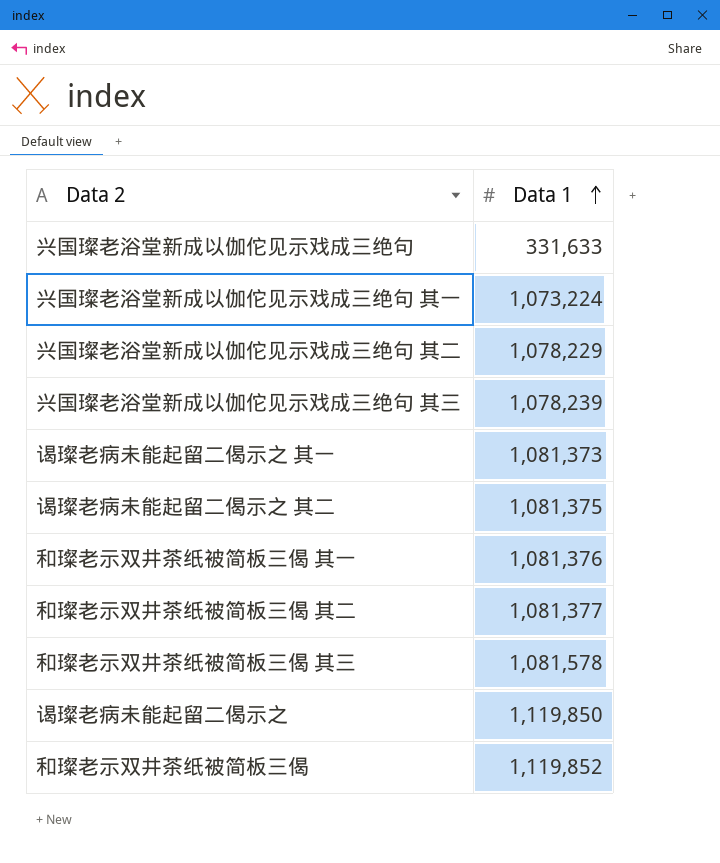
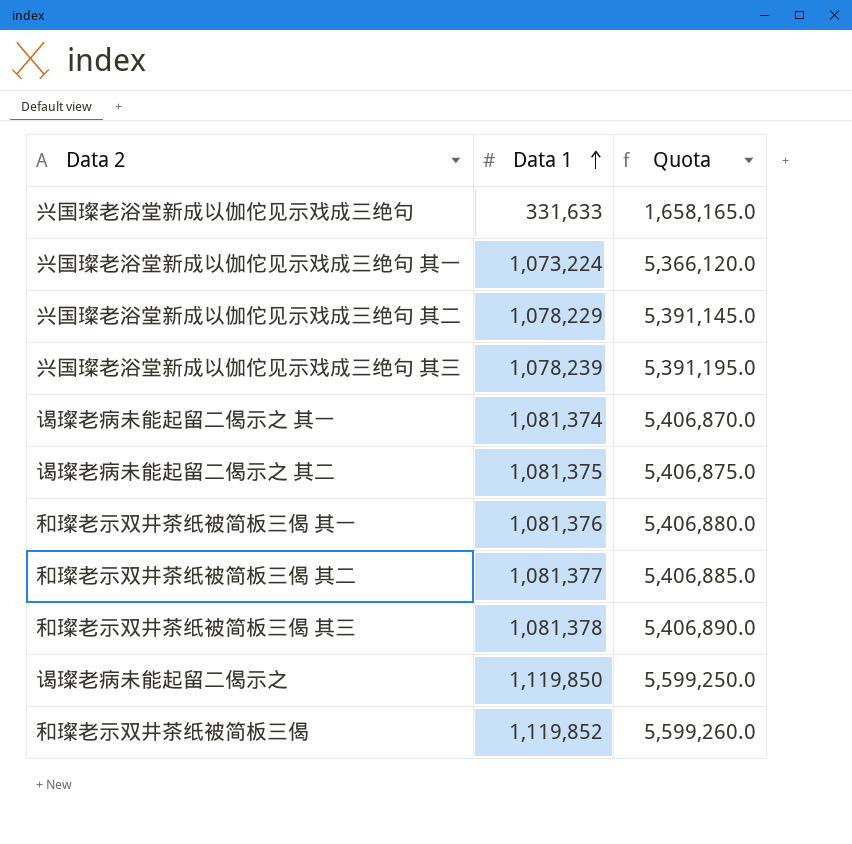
column Quota | formula: none -> [Data 1] * 5
谒璨老病未能起留二偈示之 其一 | Data 1: 1,081,373 -> 1,081,374
和璨老示双井茶纸被简板三偈 其三 | Data 1: 1,081,578 -> 1,081,378

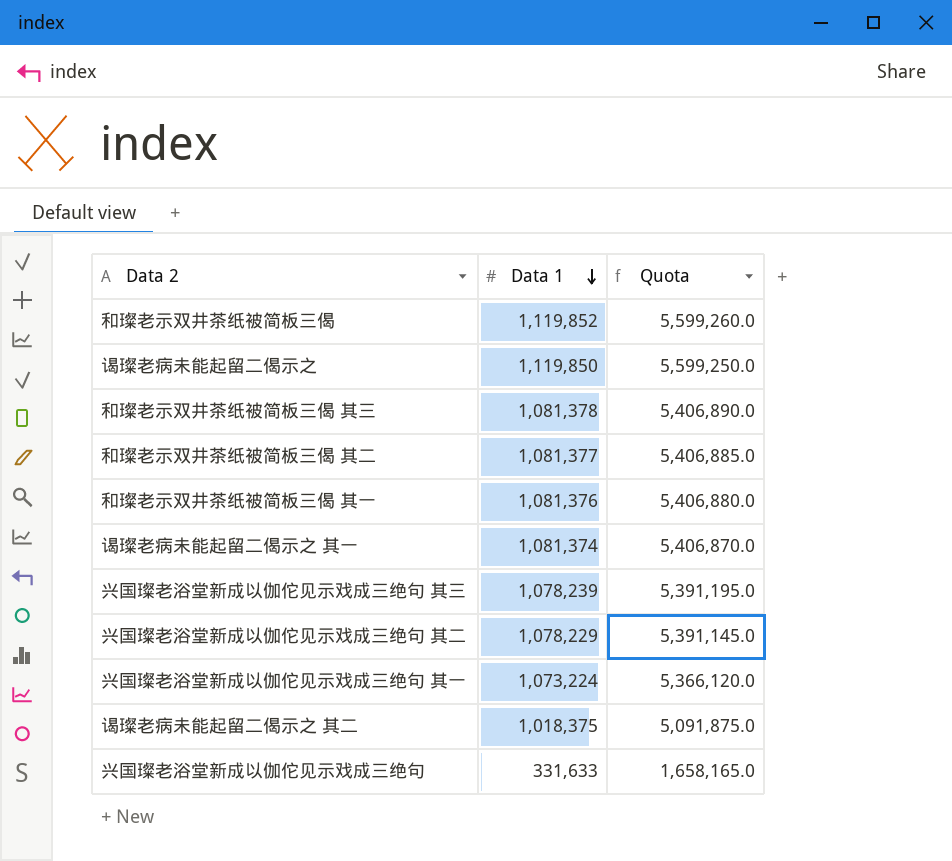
row order: Data 1 ascending -> Data 1 descending
谒璨老病未能起留二偈示之 其二 | Data 1: 1,081,375 -> 1,018,375
谒璨老病未能起留二偈示之 其二 | Quota: 5,406,875.0 -> 5,091,875.0

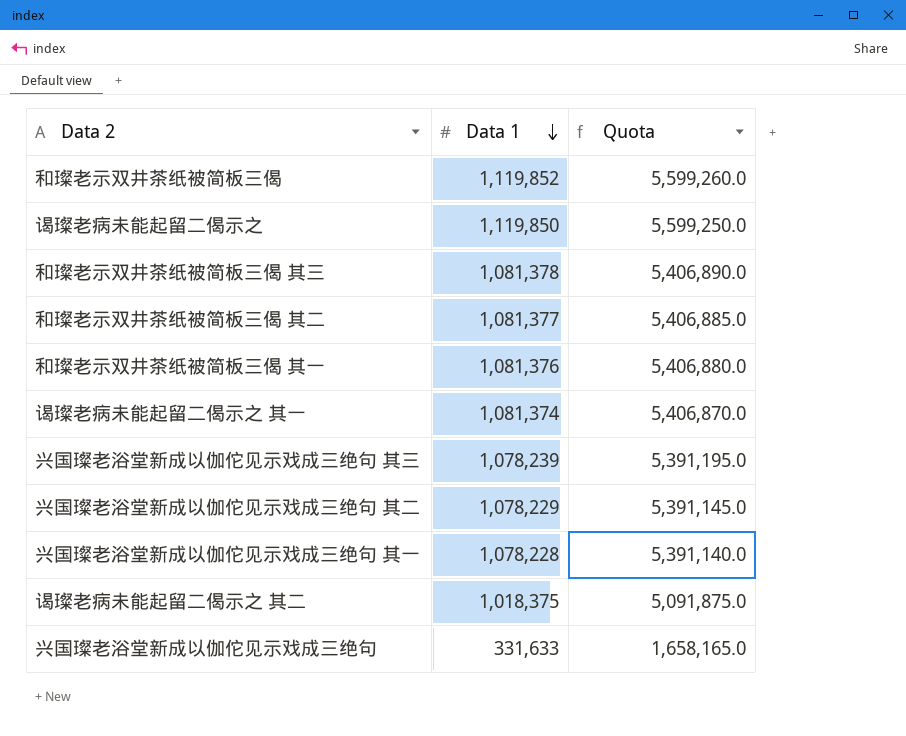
兴国璨老浴堂新成以伽佗见示戏成三绝句 其一 | Data 1: 1,073,224 -> 1,078,228
兴国璨老浴堂新成以伽佗见示戏成三绝句 其一 | Quota: 5,366,120.0 -> 5,391,140.0

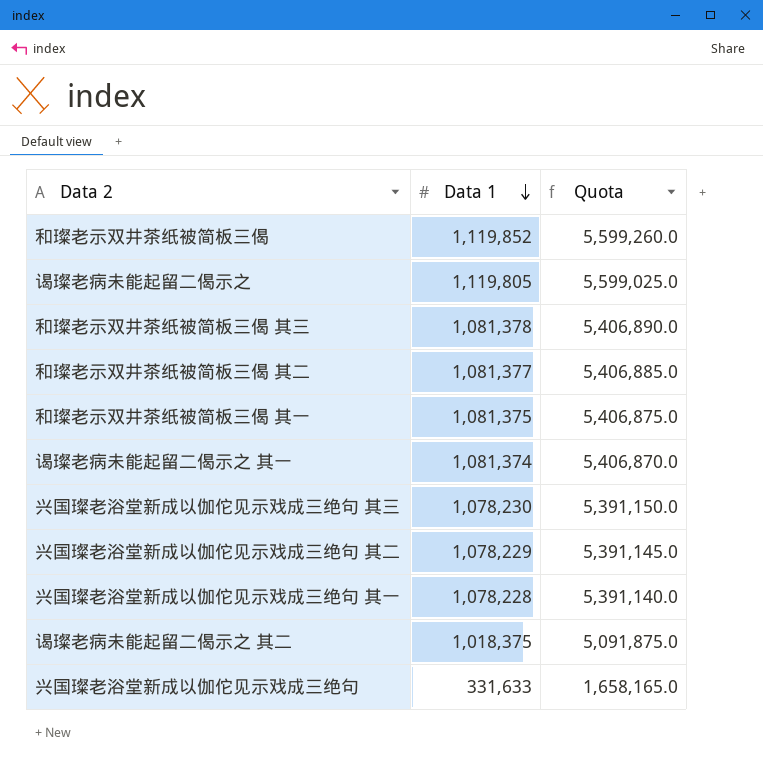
谒璨老病未能起留二偈示之 | Data 1: 1,119,850 -> 1,119,805
谒璨老病未能起留二偈示之 | Quota: 5,599,250.0 -> 5,599,025.0
和璨老示双井茶纸被简板三偈 其一 | Data 1: 1,081,376 -> 1,081,375
和璨老示双井茶纸被简板三偈 其一 | Quota: 5,406,880.0 -> 5,406,875.0
兴国璨老浴堂新成以伽佗见示戏成三绝句 其三 | Data 1: 1,078,239 -> 1,078,230
兴国璨老浴堂新成以伽佗见示戏成三绝句 其三 | Quota: 5,391,195.0 -> 5,391,150.0

